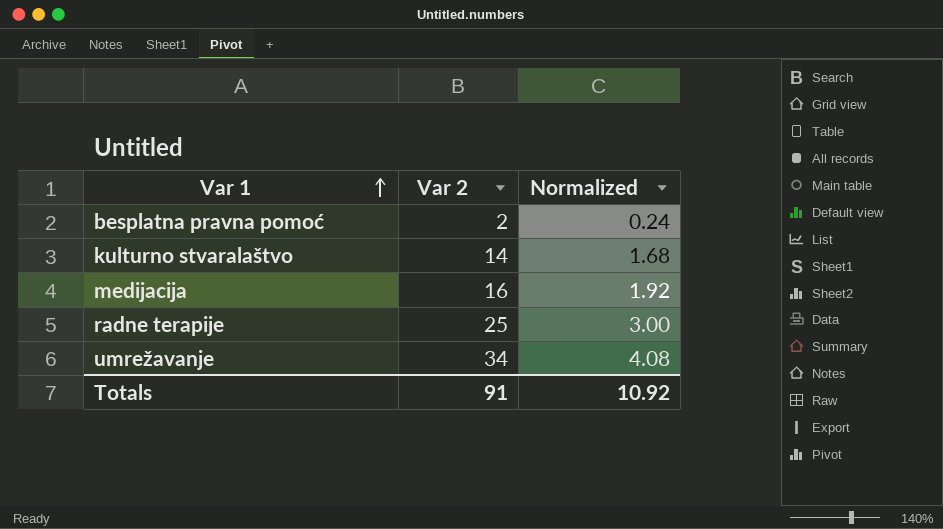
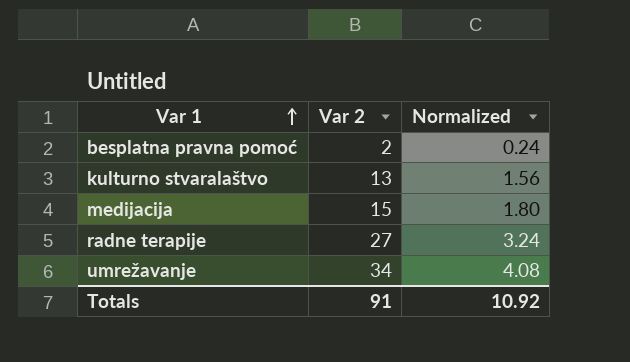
kulturno stvaralaštvo | Var 2: 14 -> 13
kulturno stvaralaštvo | Normalized: 1.68 -> 1.56
medijacija | Var 2: 16 -> 15
medijacija | Normalized: 1.92 -> 1.80
radne terapije | Var 2: 25 -> 27
radne terapije | Normalized: 3.00 -> 3.24

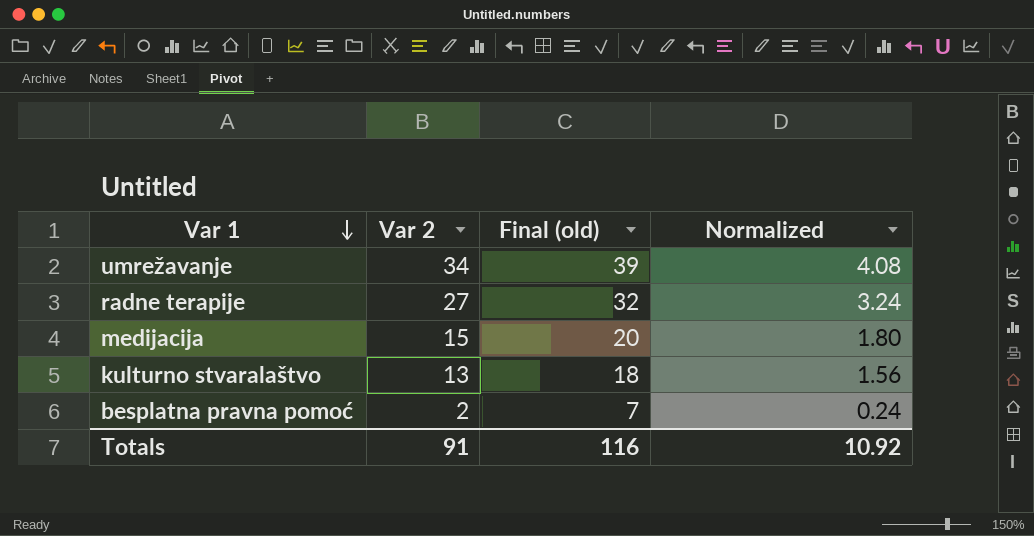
row order: Var 1 ascending -> Var 1 descending
column Final (old) | formula: none -> [Var 2] + 5

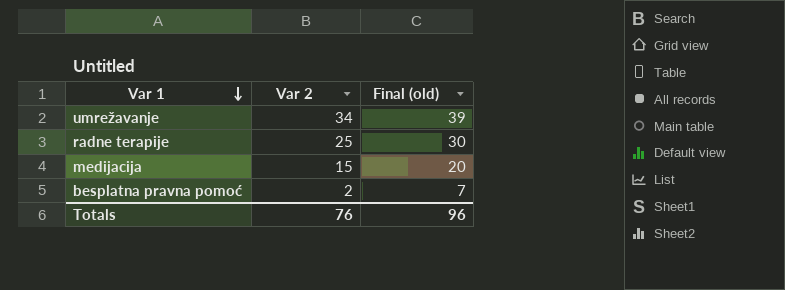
column Normalized | formula: [Var 2] * 0.12 -> none
row kulturno stvaralaštvo: 13 | 18 | 1.56 -> none
radne terapije | Var 2: 27 -> 25
radne terapije | Final (old): 32 -> 30
Totals | Var 2: 91 -> 76
Totals | Final (old): 116 -> 96

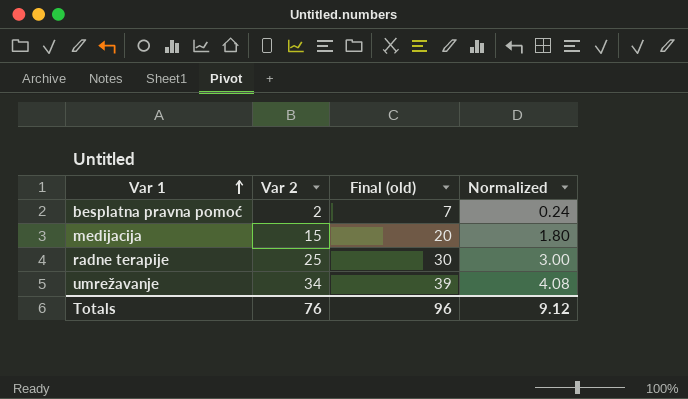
row order: Var 1 descending -> Var 1 ascending
column Normalized | formula: none -> [Var 2] * 0.12

